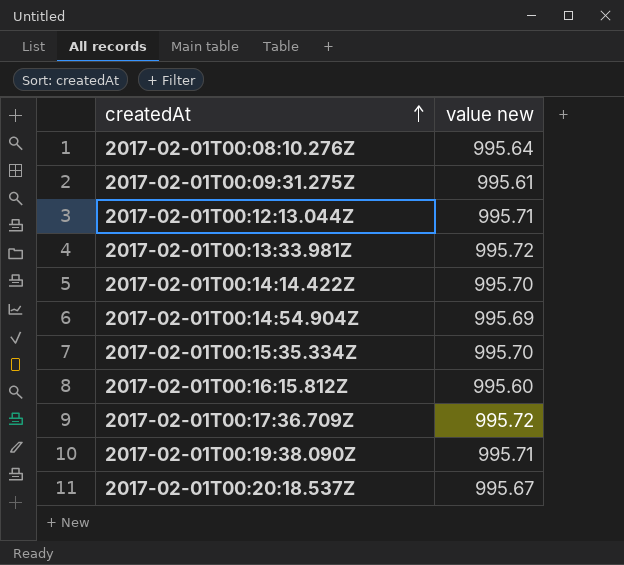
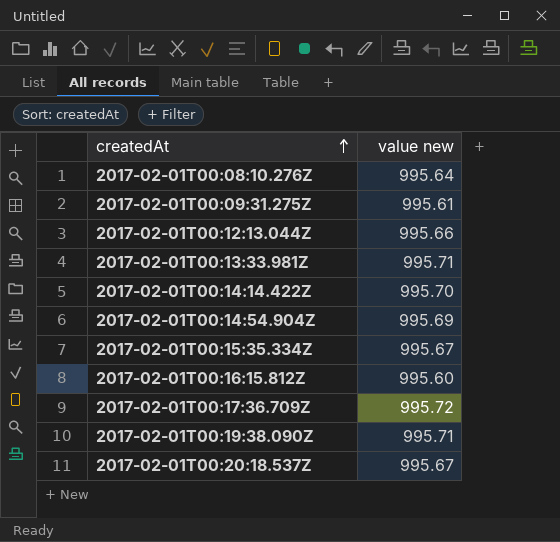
2017-02-01T00:12:13.044Z | value new: 995.71 -> 995.66
2017-02-01T00:13:33.981Z | value new: 995.72 -> 995.71
2017-02-01T00:15:35.334Z | value new: 995.70 -> 995.67

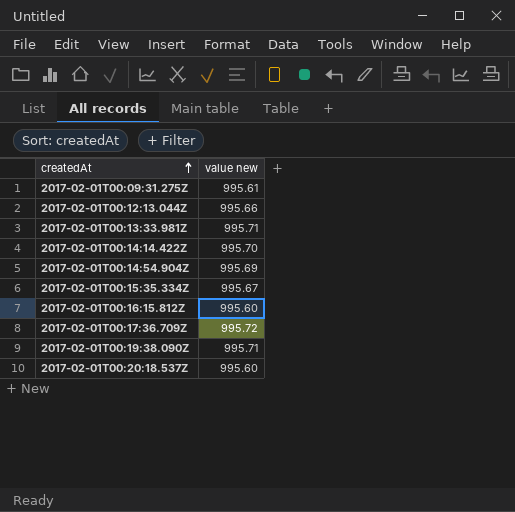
row 2017-02-01T00:08:10.276Z: 995.64 -> none
2017-02-01T00:20:18.537Z | value new: 995.67 -> 995.60

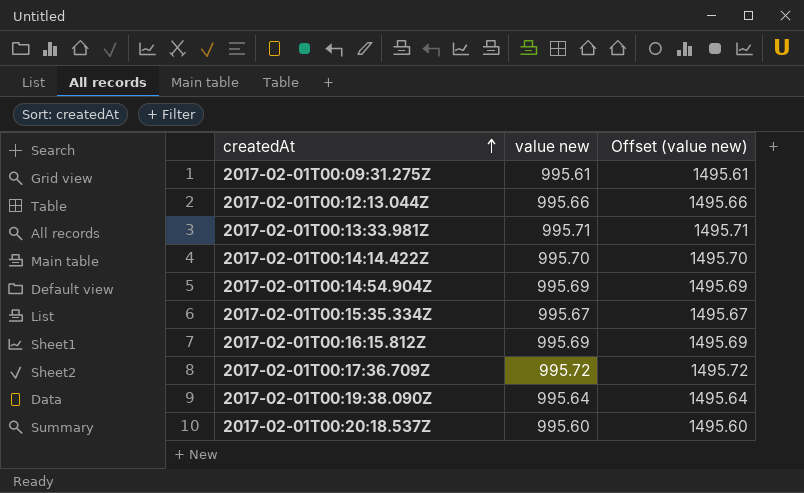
column Offset (value new) | formula: none -> [value new] + 500
2017-02-01T00:16:15.812Z | value new: 995.60 -> 995.69
2017-02-01T00:19:38.090Z | value new: 995.71 -> 995.64

